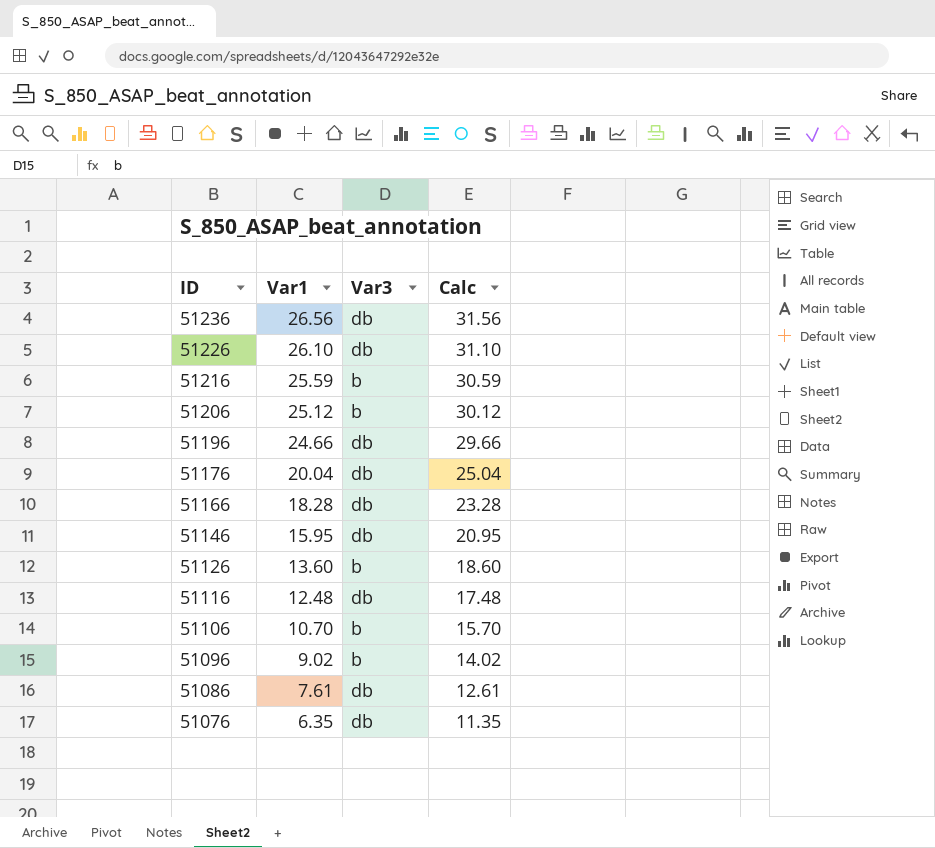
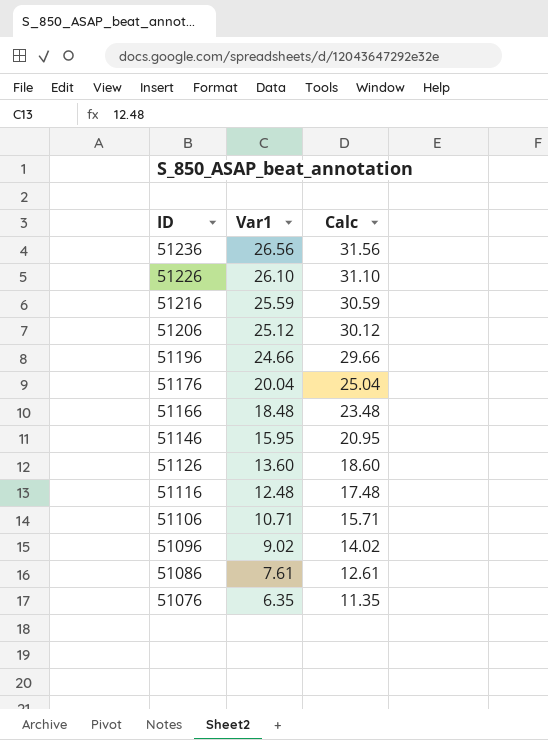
column Var3 | position: 3 -> none
51166 | Var1: 18.28 -> 18.48
51166 | Calc: 23.28 -> 23.48
51106 | Var1: 10.70 -> 10.71
51106 | Calc: 15.70 -> 15.71

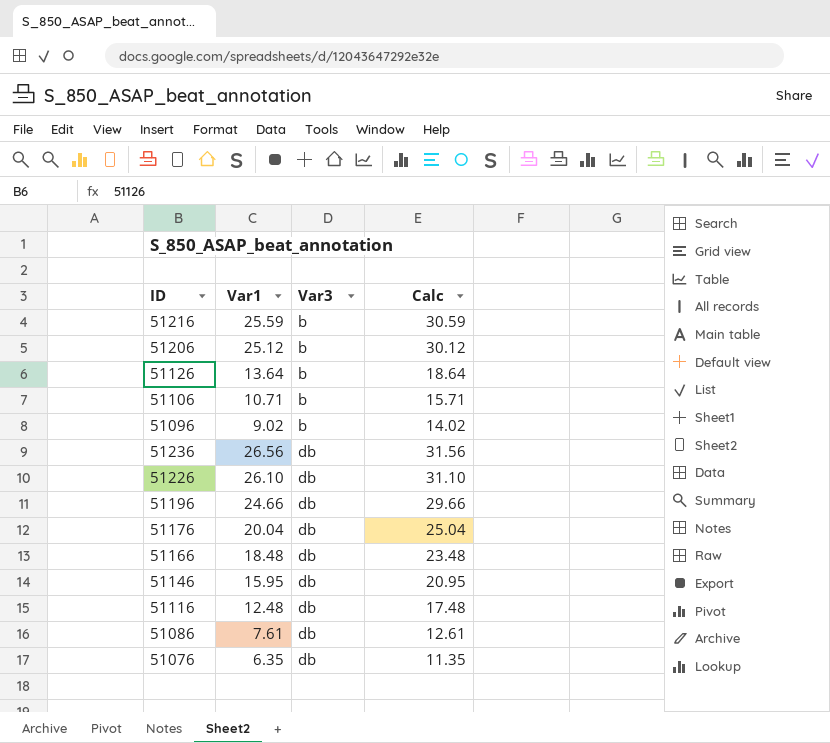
row order: ID descending -> Var3 ascending
column Var3 | position: none -> 3
51126 | Var1: 13.60 -> 13.64
51126 | Calc: 18.60 -> 18.64

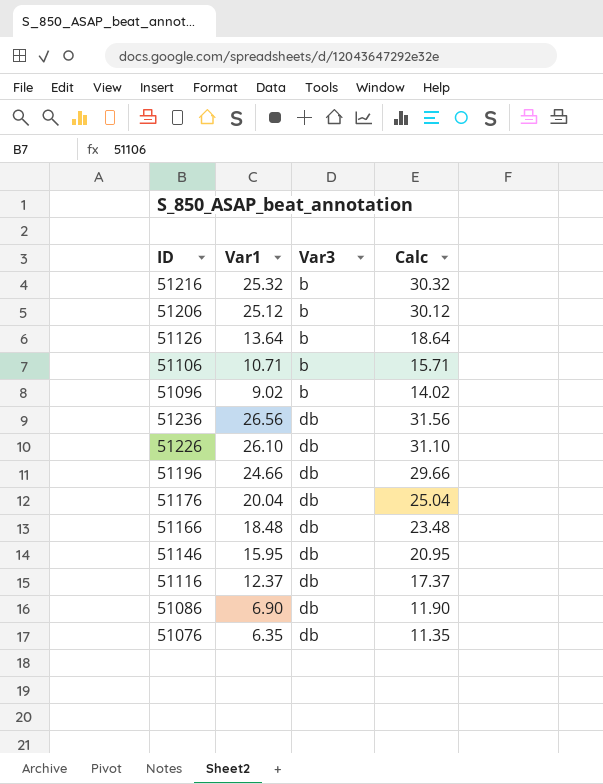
51216 | Var1: 25.59 -> 25.32
51216 | Calc: 30.59 -> 30.32
51116 | Var1: 12.48 -> 12.37
51116 | Calc: 17.48 -> 17.37
51086 | Var1: 7.61 -> 6.90
51086 | Calc: 12.61 -> 11.90

